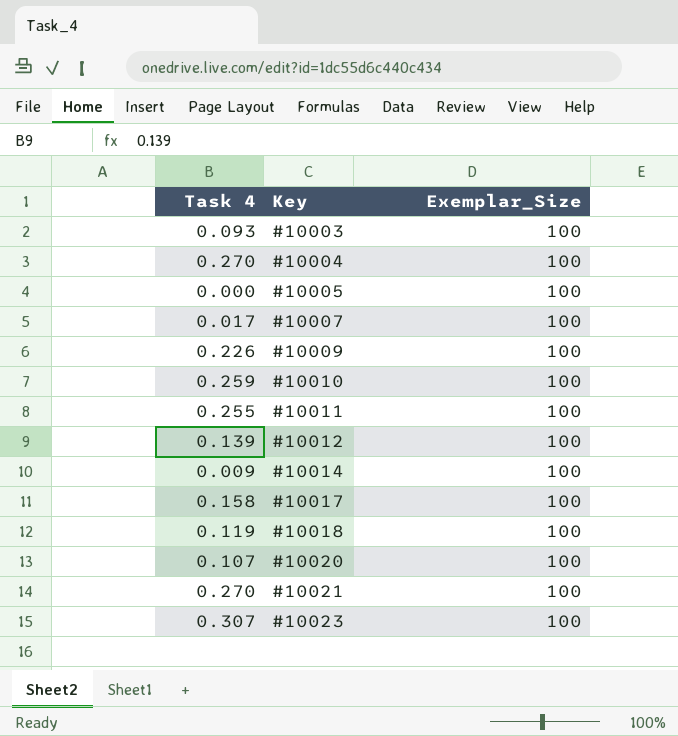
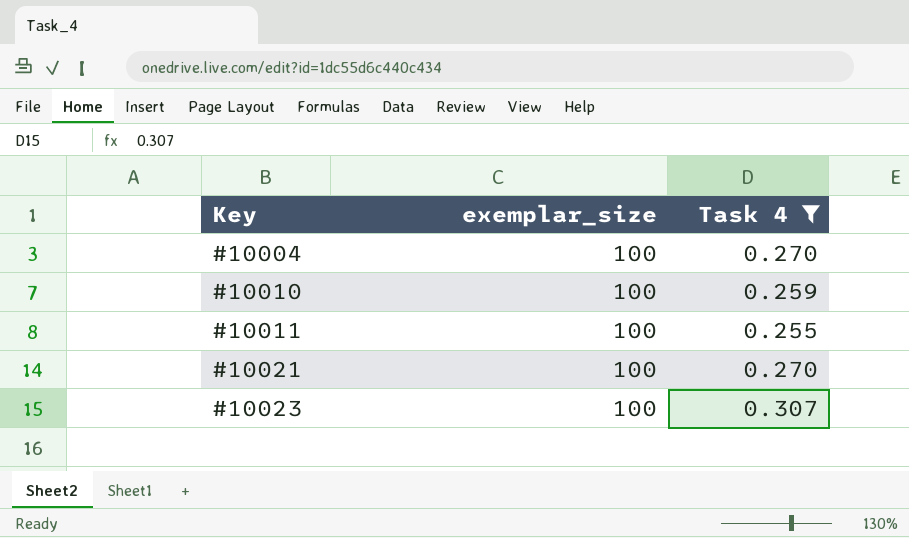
filter: none -> Task 4 >= 0.255
column name: Exemplar_Size -> exemplar_size
column Task 4 | position: 1 -> 3

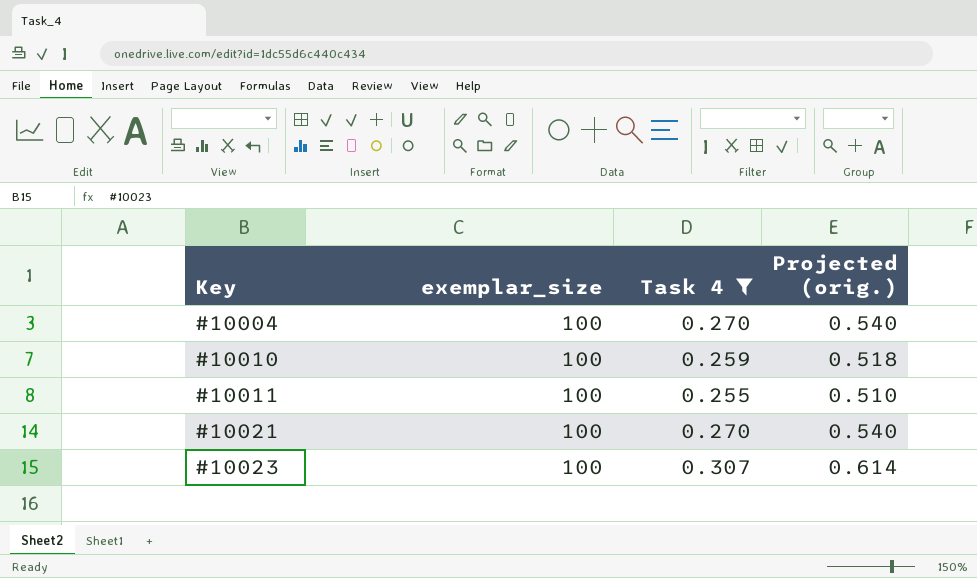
column Projected (orig.) | formula: none -> [Task 4] * 2

